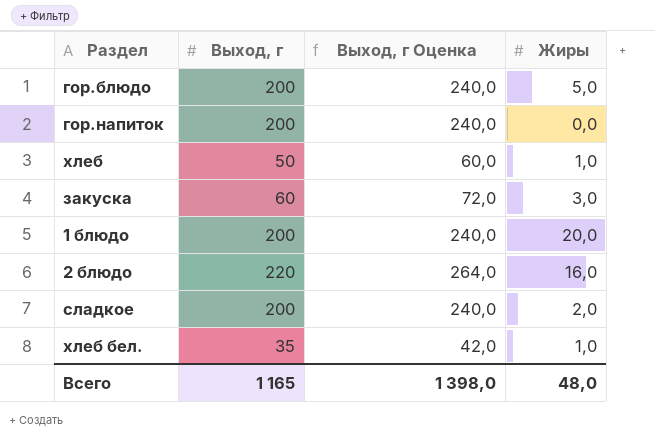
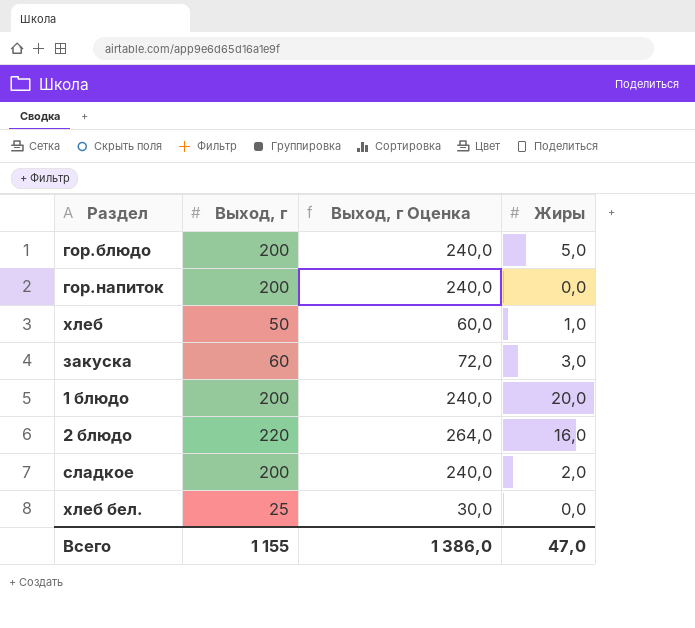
хлеб бел. | Выход, г: 35 -> 25
хлеб бел. | Выход, г Оценка: 42,0 -> 30,0
хлеб бел. | Жиры: 1,0 -> 0,0
Всего | Выход, г: 1 165 -> 1 155
Всего | Выход, г Оценка: 1 398,0 -> 1 386,0
Всего | Жиры: 48,0 -> 47,0

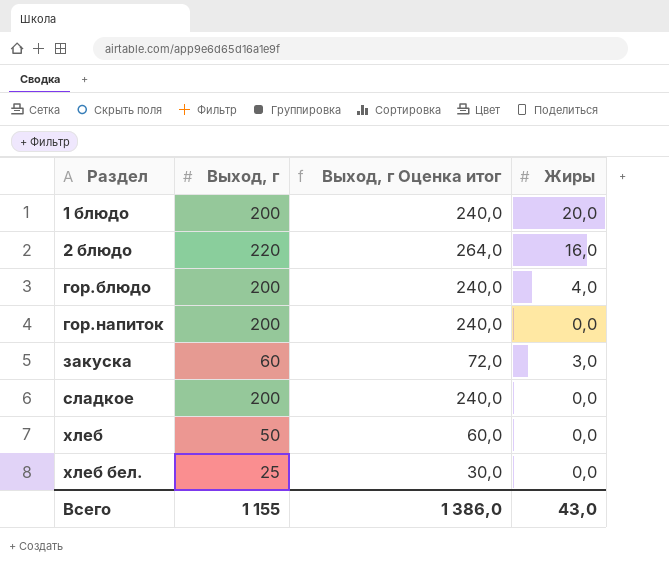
row order: none -> Раздел ascending
column name: Выход, г Оценка -> Выход, г Оценка итог
гор.блюдо | Жиры: 5,0 -> 4,0
сладкое | Жиры: 2,0 -> 0,0
хлеб | Жиры: 1,0 -> 0,0
Всего | Жиры: 47,0 -> 43,0

